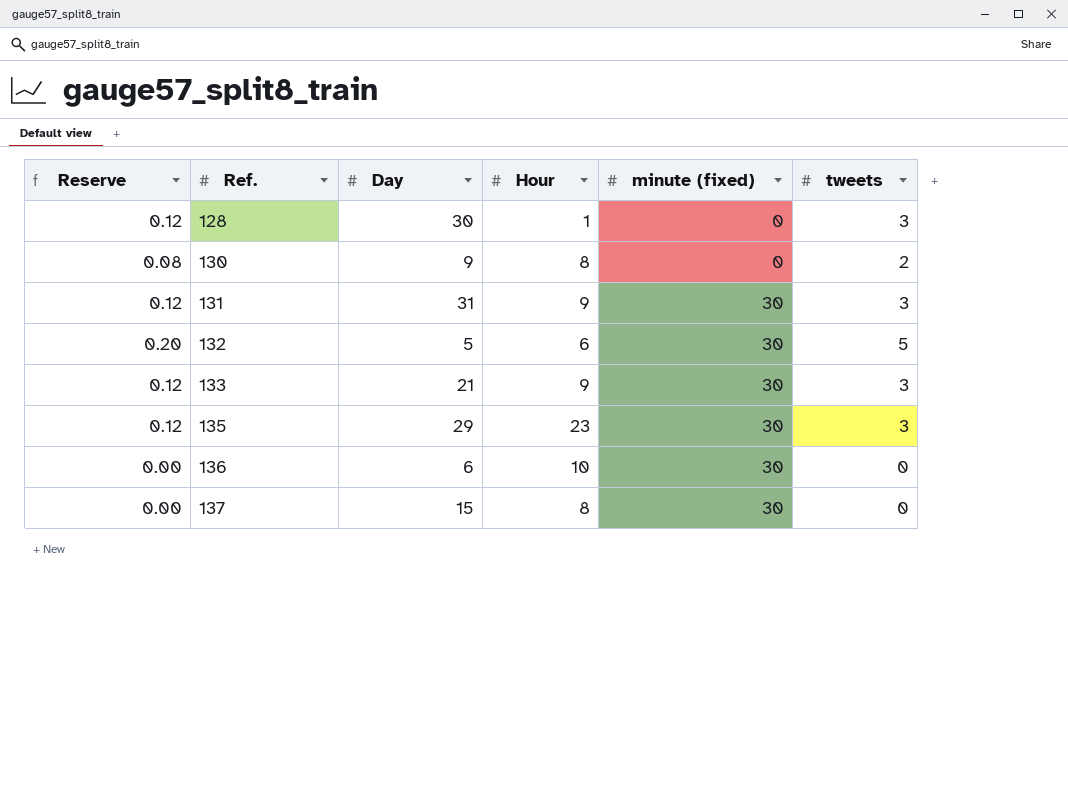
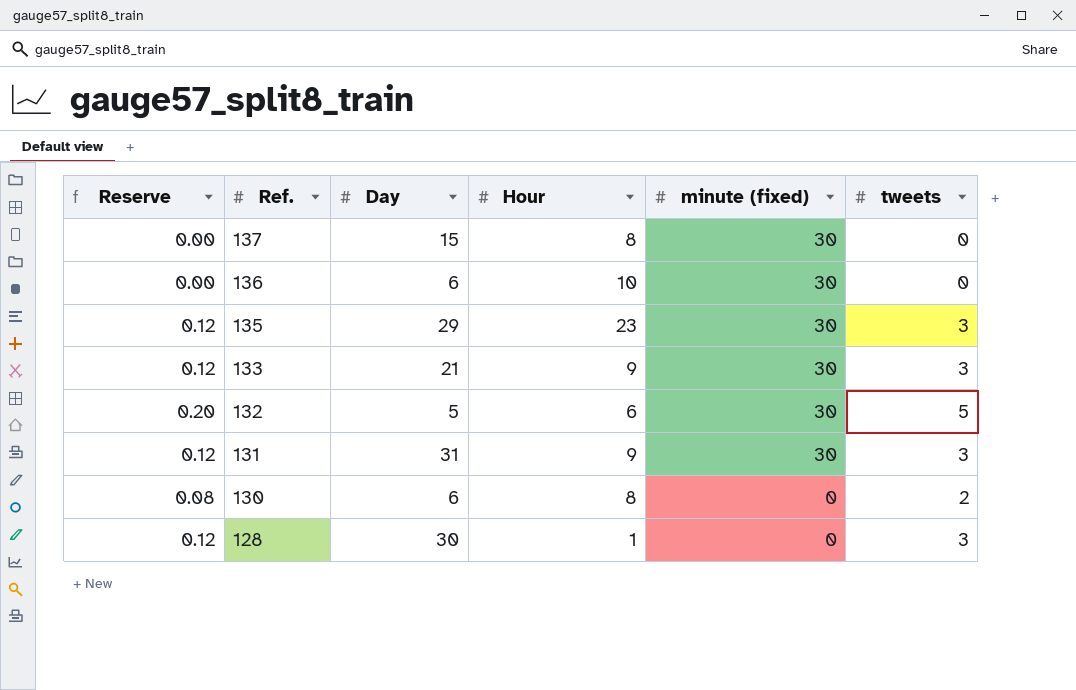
row order: Ref. ascending -> Ref. descending
130 | Day: 9 -> 6

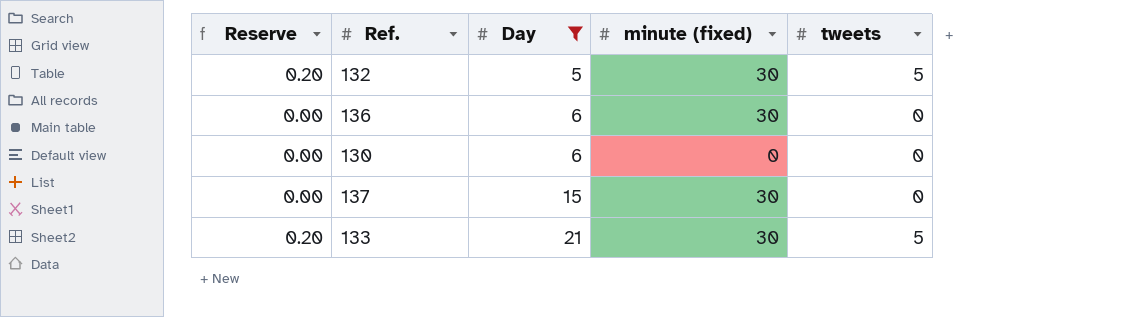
filter: none -> Day <= 21
row order: Ref. descending -> Day ascending
column Hour | position: 4 -> none
130 | Reserve: 0.08 -> 0.00
130 | tweets: 2 -> 0
133 | Reserve: 0.12 -> 0.20
133 | tweets: 3 -> 5

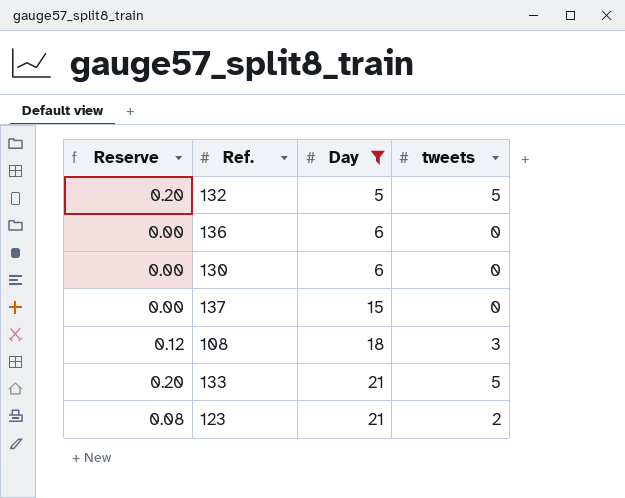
column minute (fixed) | position: 4 -> none
row 108: none -> 0.12 | 18 | 3
row 123: none -> 0.08 | 21 | 2

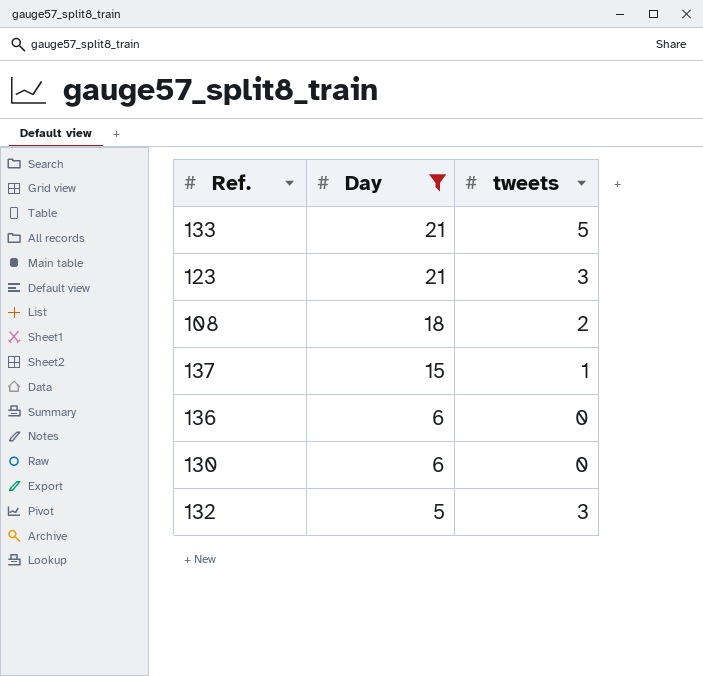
row order: Day ascending -> Day descending
column Reserve | formula: [tweets] * 0.04 -> none
123 | tweets: 2 -> 3
108 | tweets: 3 -> 2
137 | tweets: 0 -> 1
132 | tweets: 5 -> 3

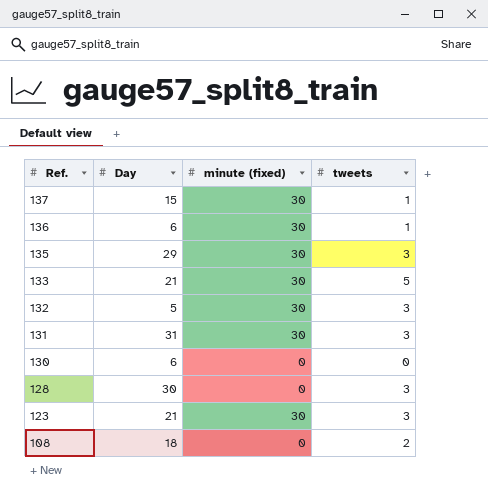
filter: Day <= 21 -> none
row order: Day descending -> Ref. descending
column minute (fixed) | position: none -> 3
136 | tweets: 0 -> 1

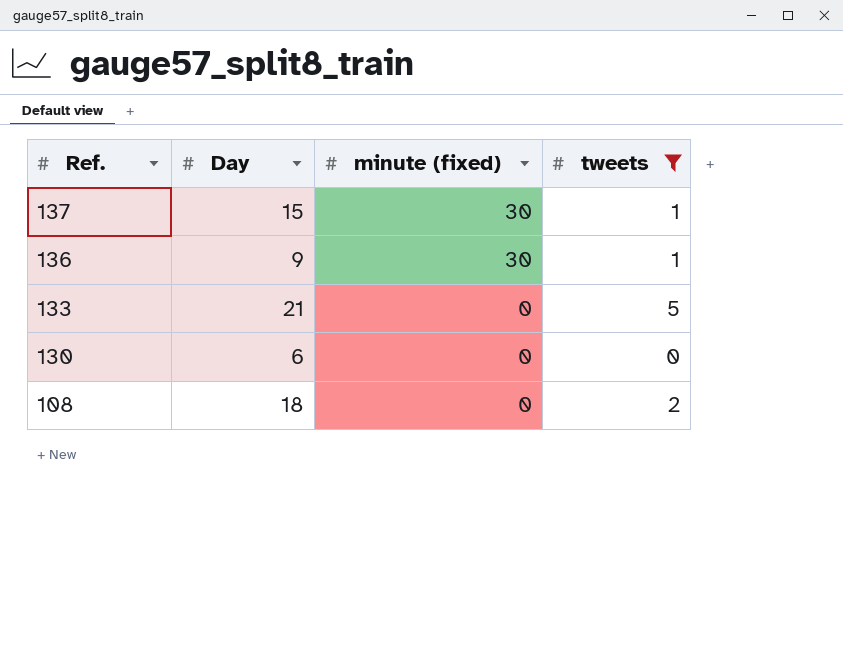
filter: none -> tweets != 3
136 | Day: 6 -> 9
133 | minute (fixed): 30 -> 0

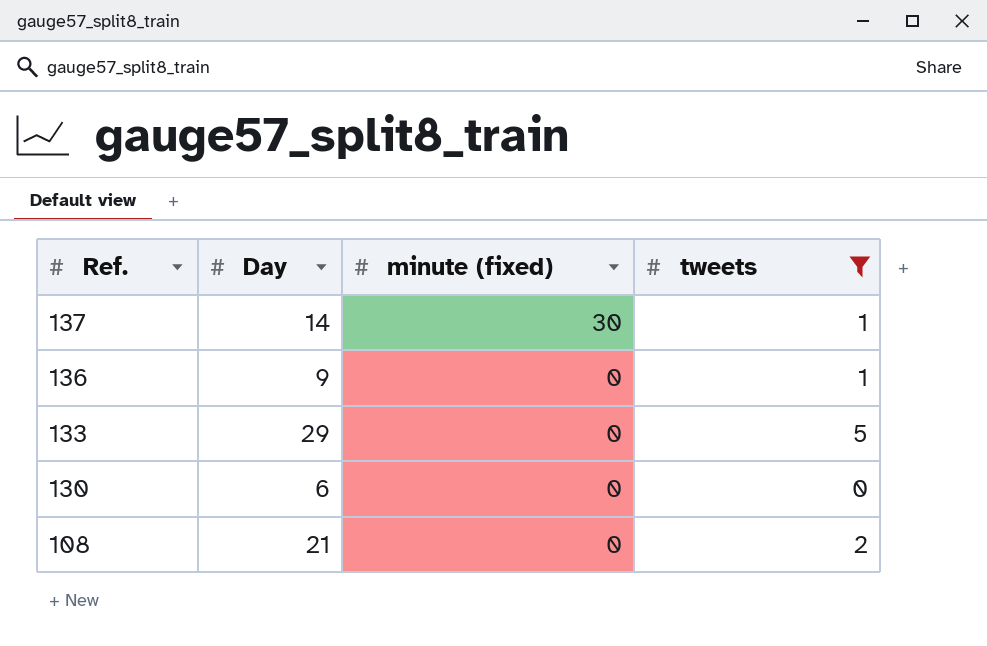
137 | Day: 15 -> 14
136 | minute (fixed): 30 -> 0
133 | Day: 21 -> 29
108 | Day: 18 -> 21

